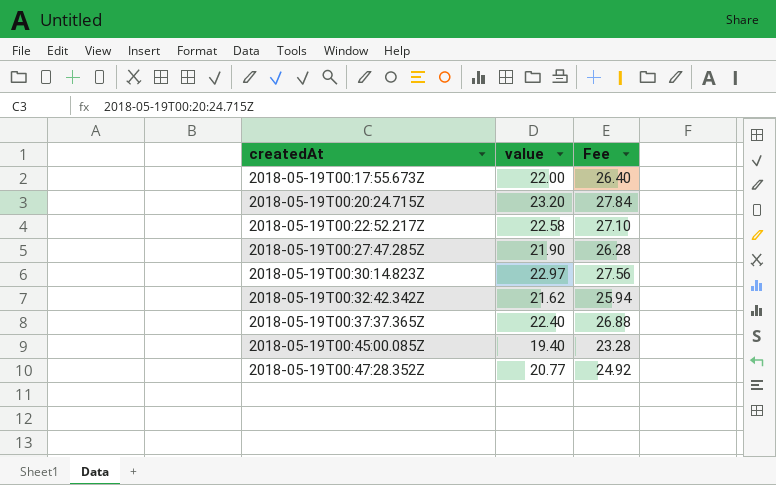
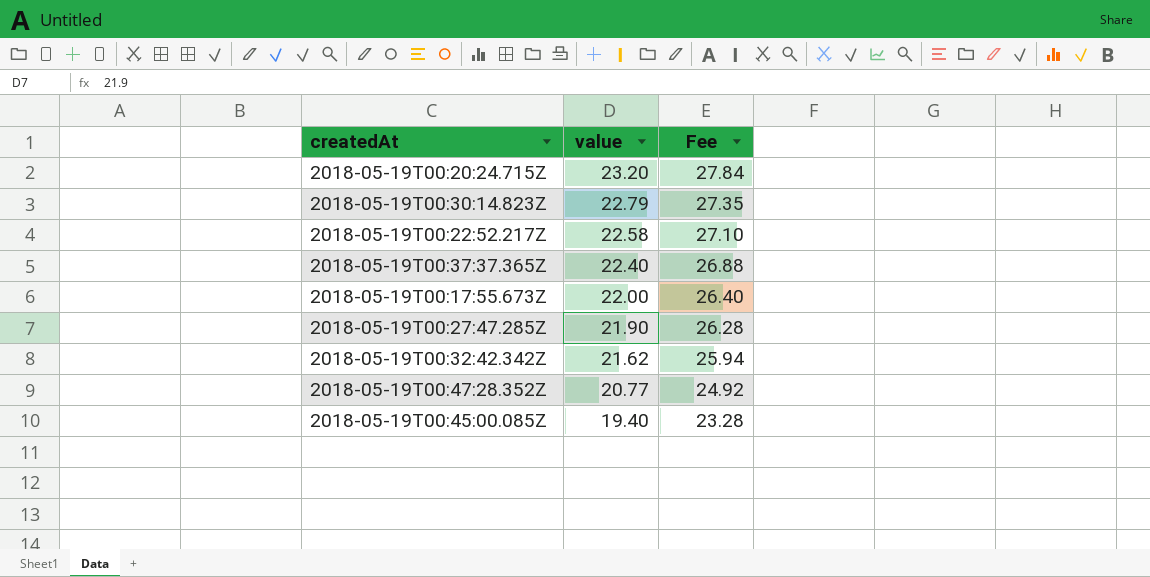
row order: createdAt ascending -> value descending
2018-05-19T00:30:14.823Z | value: 22.97 -> 22.79
2018-05-19T00:30:14.823Z | Fee: 27.56 -> 27.35

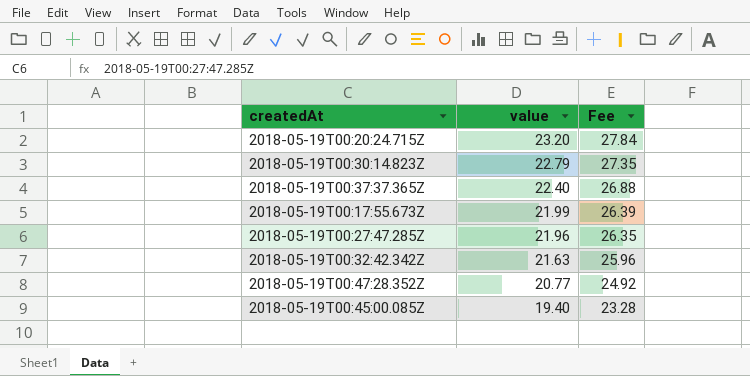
row 2018-05-19T00:22:52.217Z: 22.58 | 27.10 -> none
2018-05-19T00:17:55.673Z | value: 22.00 -> 21.99
2018-05-19T00:17:55.673Z | Fee: 26.40 -> 26.39
2018-05-19T00:27:47.285Z | value: 21.90 -> 21.96
2018-05-19T00:27:47.285Z | Fee: 26.28 -> 26.35
2018-05-19T00:32:42.342Z | value: 21.62 -> 21.63
2018-05-19T00:32:42.342Z | Fee: 25.94 -> 25.96

